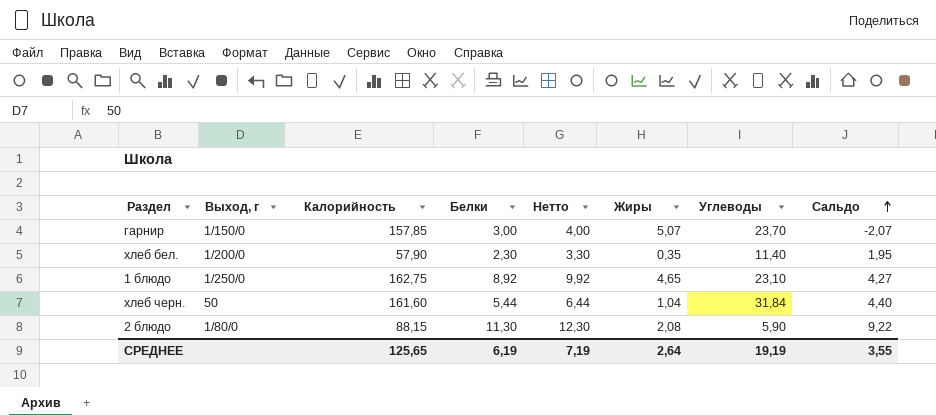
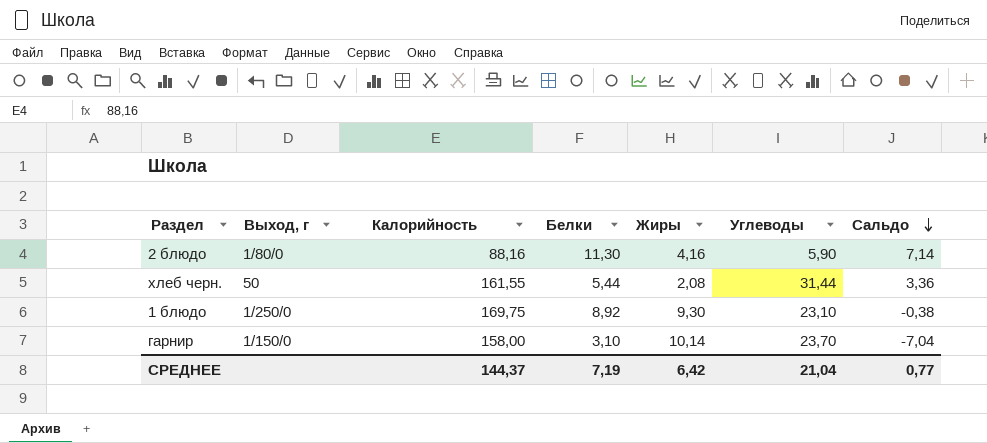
row order: Сальдо ascending -> Сальдо descending
column Нетто | formula: [Белки] + 1 -> none
row хлеб бел.: 1/200/0 | 57,90 | 2,30 | 3,30 | 0,35 | 11,40 | 1,95 -> none
2 блюдо | Калорийность: 88,15 -> 88,16
2 блюдо | Жиры: 2,08 -> 4,16
2 блюдо | Сальдо: 9,22 -> 7,14
хлеб черн. | Калорийность: 161,60 -> 161,55
хлеб черн. | Жиры: 1,04 -> 2,08
хлеб черн. | Углеводы: 31,84 -> 31,44
хлеб черн. | Сальдо: 4,40 -> 3,36
1 блюдо | Калорийность: 162,75 -> 169,75
1 блюдо | Жиры: 4,65 -> 9,30
1 блюдо | Сальдо: 4,27 -> -0,38
гарнир | Калорийность: 157,85 -> 158,00
гарнир | Белки: 3,00 -> 3,10
гарнир | Жиры: 5,07 -> 10,14
гарнир | Сальдо: -2,07 -> -7,04
СРЕДНЕЕ | Калорийность: 125,65 -> 144,37
СРЕДНЕЕ | Белки: 6,19 -> 7,19
СРЕДНЕЕ | Жиры: 2,64 -> 6,42
СРЕДНЕЕ | Углеводы: 19,19 -> 21,04
СРЕДНЕЕ | Сальдо: 3,55 -> 0,77

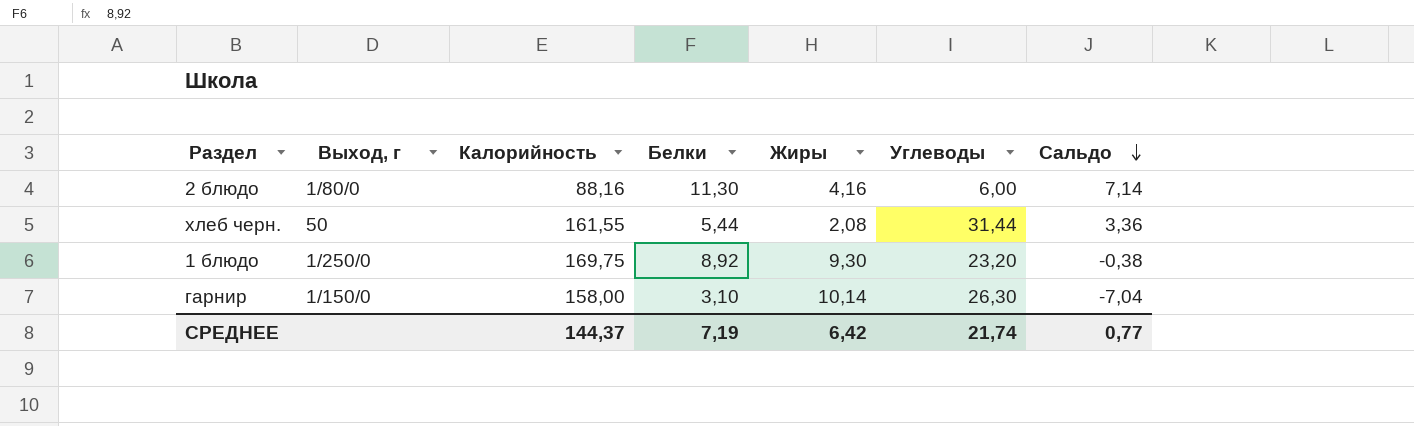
2 блюдо | Углеводы: 5,90 -> 6,00
1 блюдо | Углеводы: 23,10 -> 23,20
гарнир | Углеводы: 23,70 -> 26,30
СРЕДНЕЕ | Углеводы: 21,04 -> 21,74

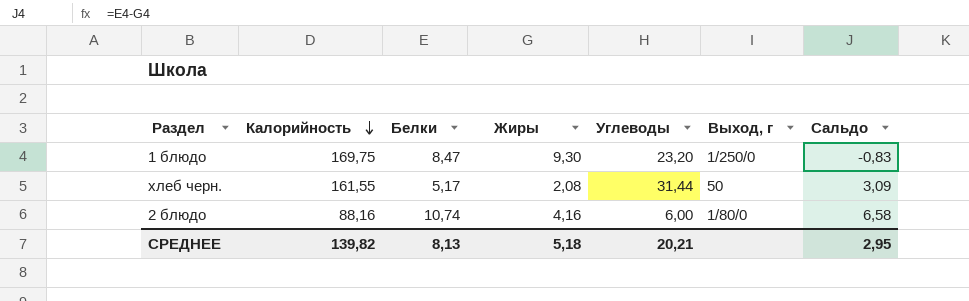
row order: Сальдо descending -> Калорийность descending
column Выход, г | position: 2 -> 6
row гарнир: 1/150/0 | 158,00 | 3,10 | 10,14 | 26,30 | -7,04 -> none
1 блюдо | Белки: 8,92 -> 8,47
1 блюдо | Сальдо: -0,38 -> -0,83
хлеб черн. | Белки: 5,44 -> 5,17
хлеб черн. | Сальдо: 3,36 -> 3,09
2 блюдо | Белки: 11,30 -> 10,74
2 блюдо | Сальдо: 7,14 -> 6,58
СРЕДНЕЕ | Калорийность: 144,37 -> 139,82
СРЕДНЕЕ | Белки: 7,19 -> 8,13
СРЕДНЕЕ | Жиры: 6,42 -> 5,18
СРЕДНЕЕ | Углеводы: 21,74 -> 20,21
СРЕДНЕЕ | Сальдо: 0,77 -> 2,95

